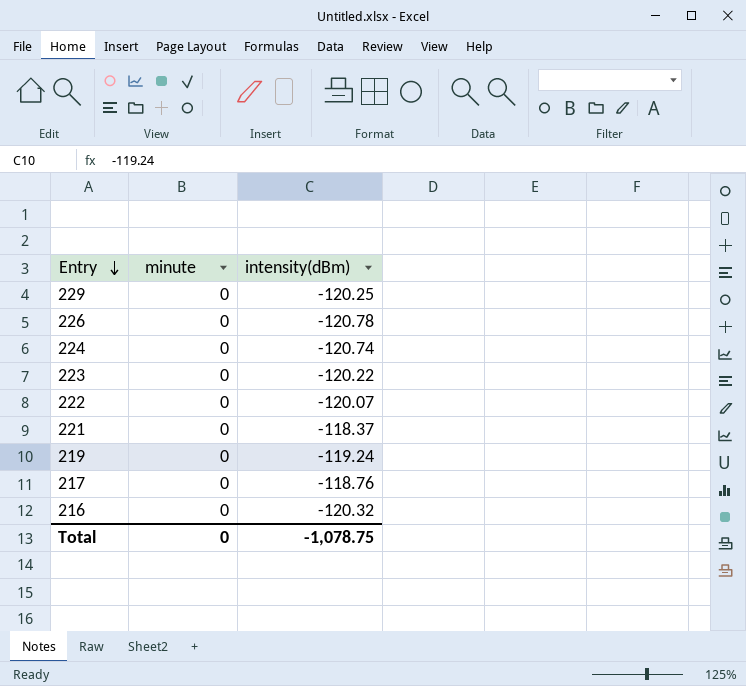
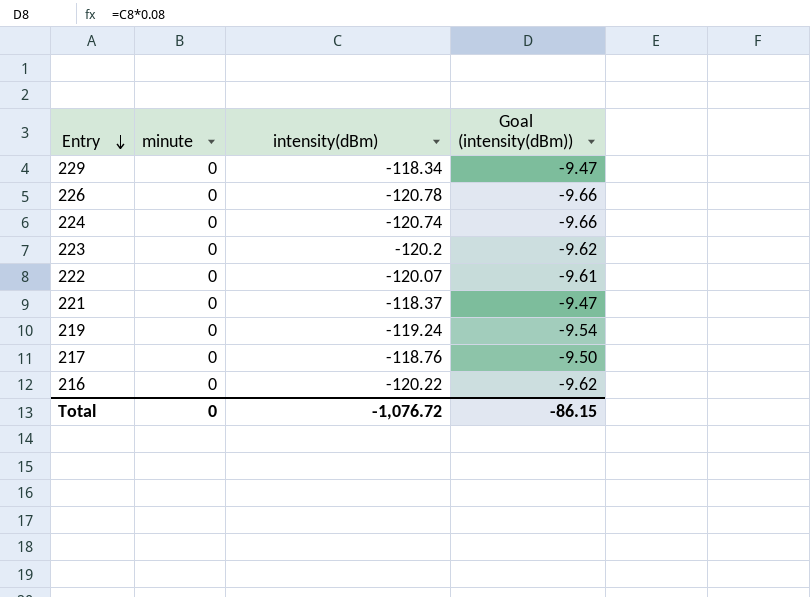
column Goal (intensity(dBm)) | formula: none -> [intensity(dBm)] * 0.08
229 | intensity(dBm): -120.25 -> -118.34
223 | intensity(dBm): -120.22 -> -120.2
216 | intensity(dBm): -120.32 -> -120.22
Total | intensity(dBm): -1,078.75 -> -1,076.72

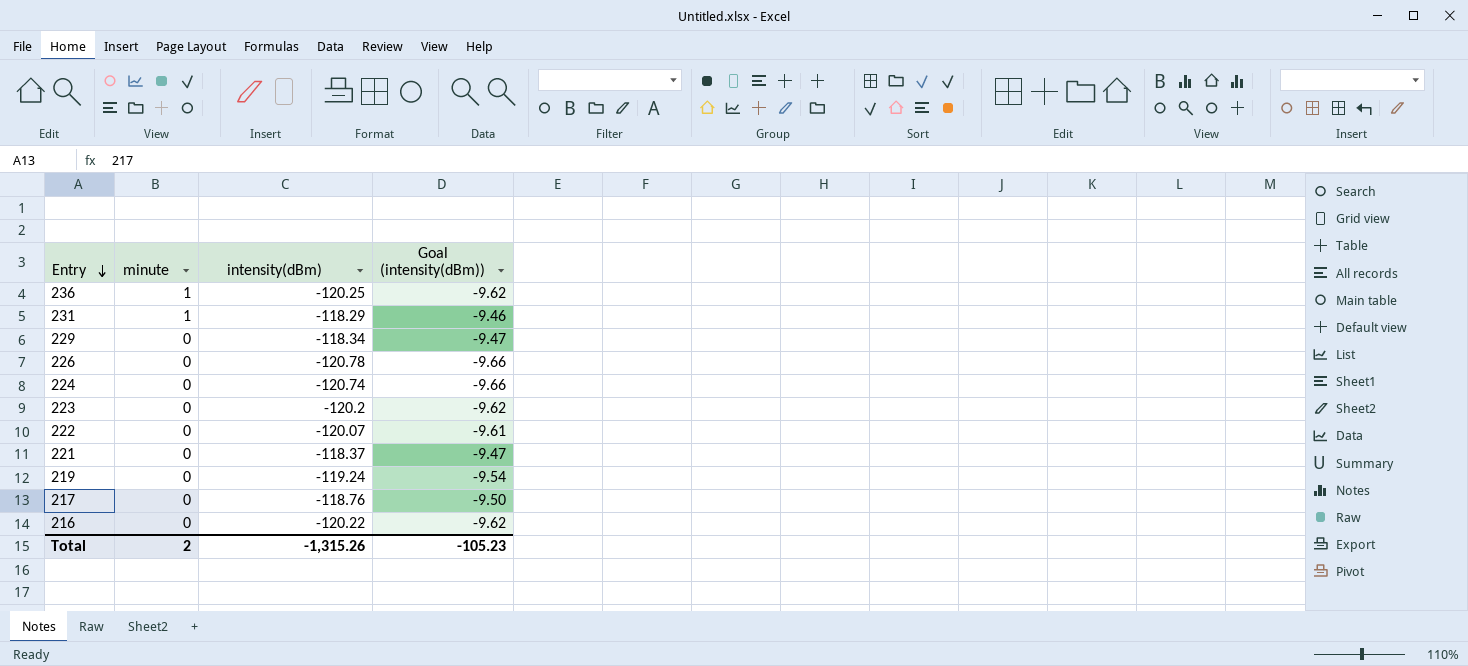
row 236: none -> 1 | -120.25 | -9.62
row 231: none -> 1 | -118.29 | -9.46
Total | minute: 0 -> 2
Total | intensity(dBm): -1,076.72 -> -1,315.26
Total | Goal (intensity(dBm)): -86.15 -> -105.23

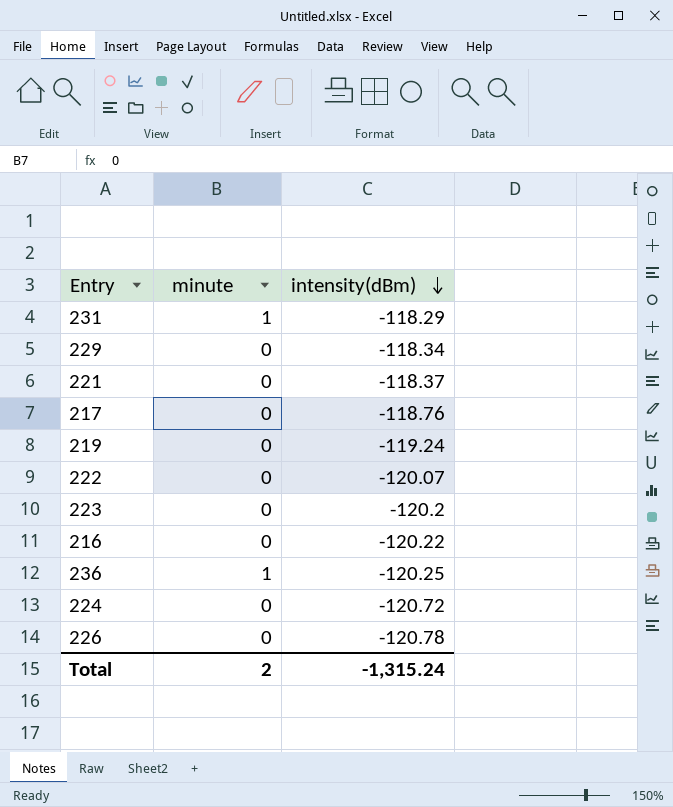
row order: Entry descending -> intensity(dBm) descending
column Goal (intensity(dBm)) | formula: [intensity(dBm)] * 0.08 -> none
224 | intensity(dBm): -120.74 -> -120.72
Total | intensity(dBm): -1,315.26 -> -1,315.24

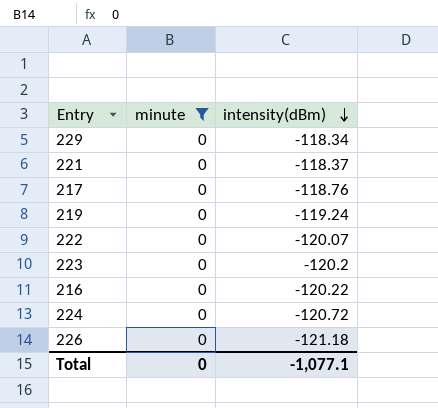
filter: none -> minute = 0
226 | intensity(dBm): -120.78 -> -121.18
Total | minute: 2 -> 0
Total | intensity(dBm): -1,315.24 -> -1,077.1

